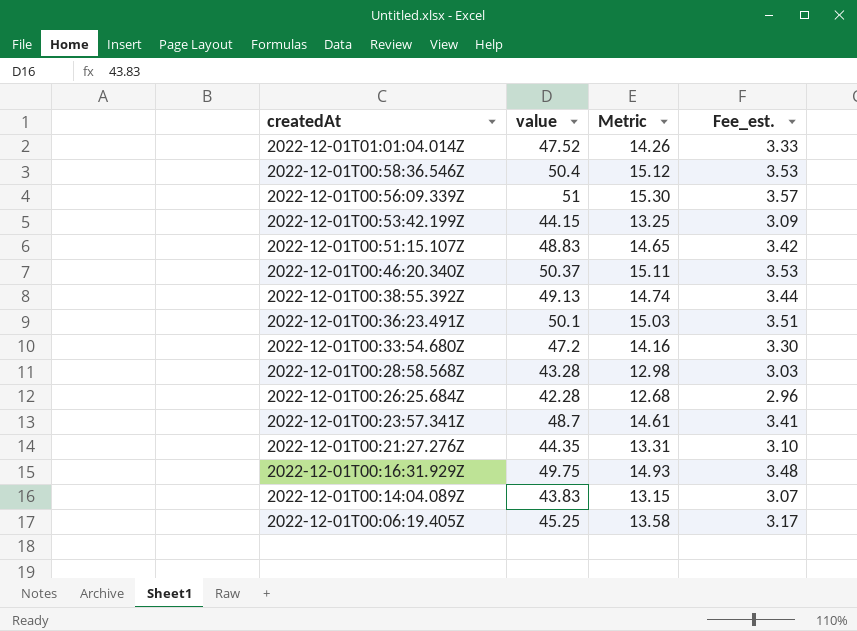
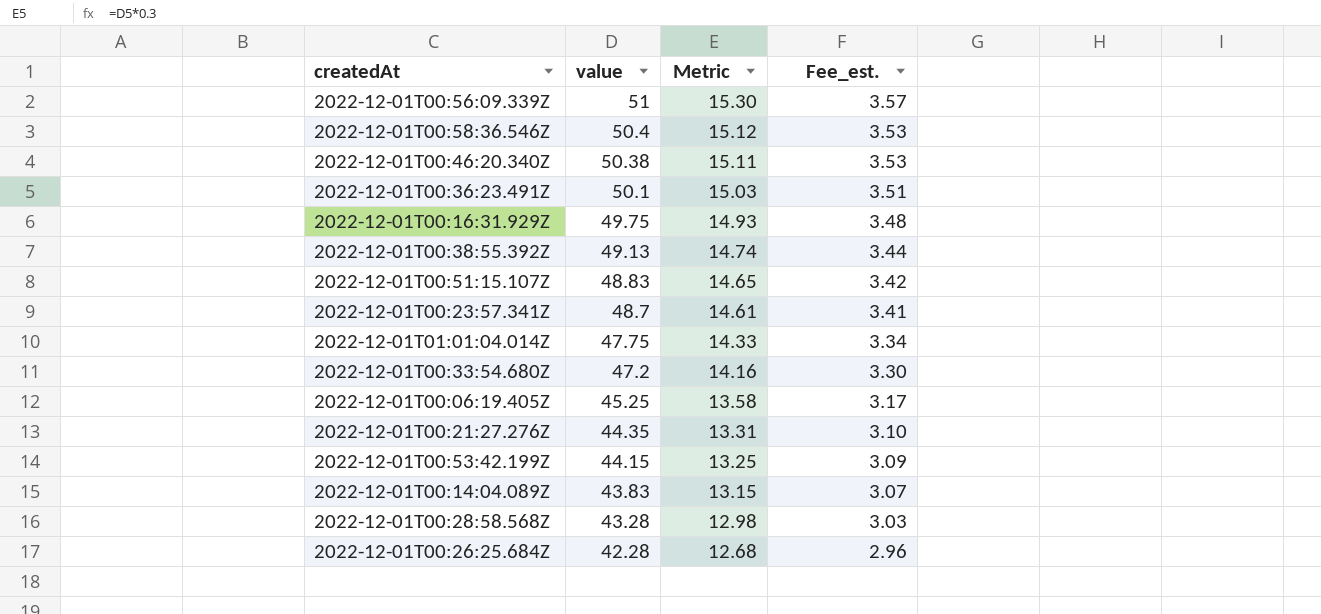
row order: createdAt descending -> value descending
2022-12-01T00:46:20.340Z | value: 50.37 -> 50.38
2022-12-01T01:01:04.014Z | value: 47.52 -> 47.75
2022-12-01T01:01:04.014Z | Metric: 14.26 -> 14.33
2022-12-01T01:01:04.014Z | Fee_est.: 3.33 -> 3.34

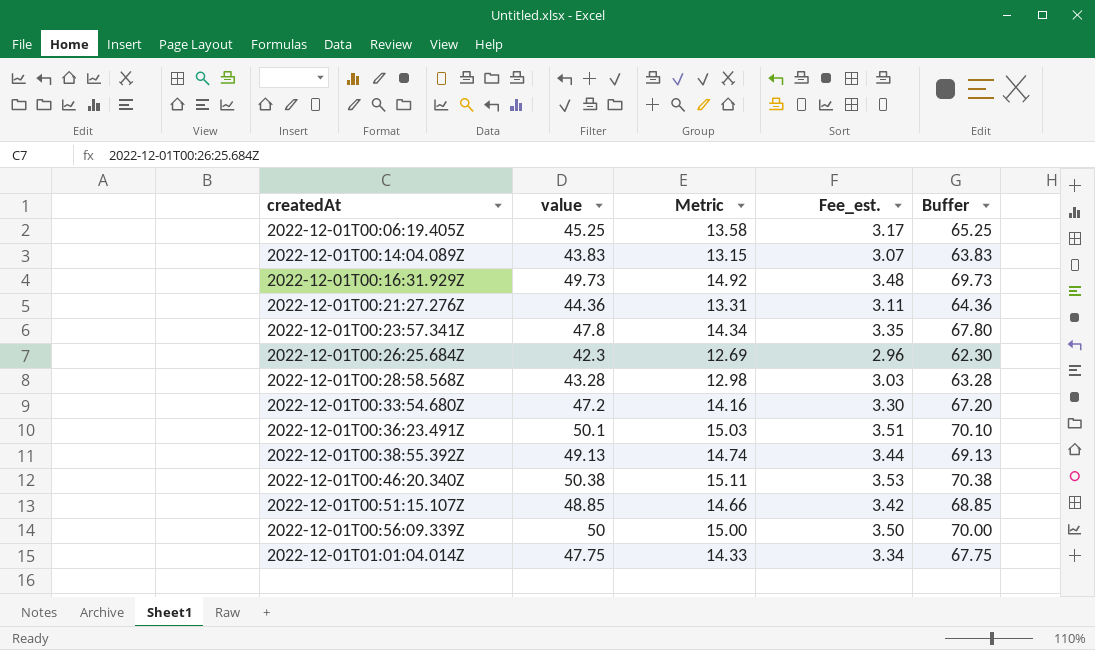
row order: value descending -> createdAt ascending
column Buffer | formula: none -> [value] + 20
row 2022-12-01T00:58:36.546Z: 50.4 | 15.12 | 3.53 -> none
row 2022-12-01T00:53:42.199Z: 44.15 | 13.25 | 3.09 -> none
2022-12-01T00:16:31.929Z | value: 49.75 -> 49.73
2022-12-01T00:16:31.929Z | Metric: 14.93 -> 14.92
2022-12-01T00:21:27.276Z | value: 44.35 -> 44.36
2022-12-01T00:21:27.276Z | Fee_est.: 3.10 -> 3.11
2022-12-01T00:23:57.341Z | value: 48.7 -> 47.8
2022-12-01T00:23:57.341Z | Metric: 14.61 -> 14.34
2022-12-01T00:23:57.341Z | Fee_est.: 3.41 -> 3.35
2022-12-01T00:26:25.684Z | value: 42.28 -> 42.3
2022-12-01T00:26:25.684Z | Metric: 12.68 -> 12.69
2022-12-01T00:51:15.107Z | value: 48.83 -> 48.85
2022-12-01T00:51:15.107Z | Metric: 14.65 -> 14.66
2022-12-01T00:56:09.339Z | value: 51 -> 50
2022-12-01T00:56:09.339Z | Metric: 15.30 -> 15.00
2022-12-01T00:56:09.339Z | Fee_est.: 3.57 -> 3.50

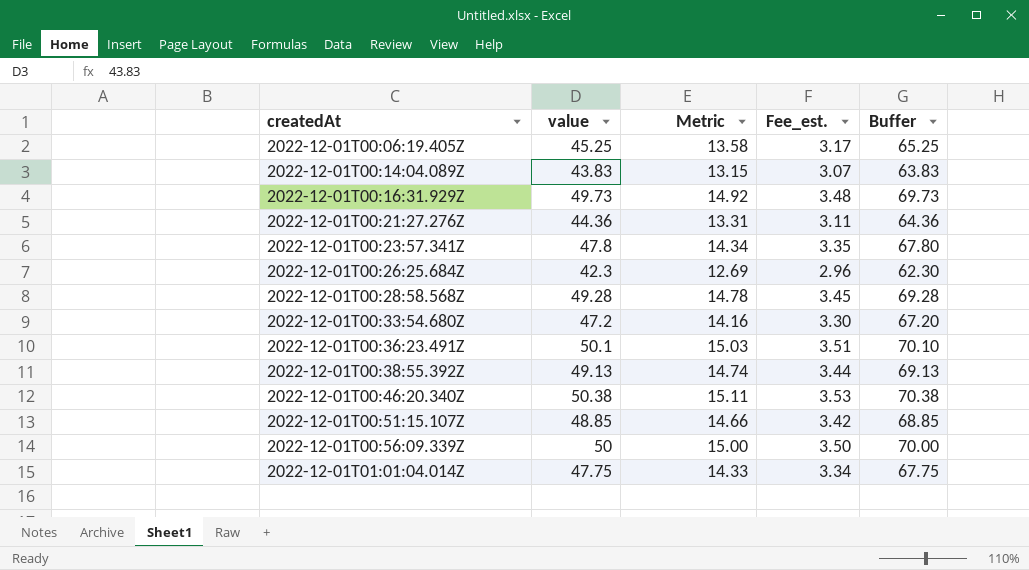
2022-12-01T00:28:58.568Z | value: 43.28 -> 49.28
2022-12-01T00:28:58.568Z | Metric: 12.98 -> 14.78
2022-12-01T00:28:58.568Z | Fee_est.: 3.03 -> 3.45
2022-12-01T00:28:58.568Z | Buffer: 63.28 -> 69.28

